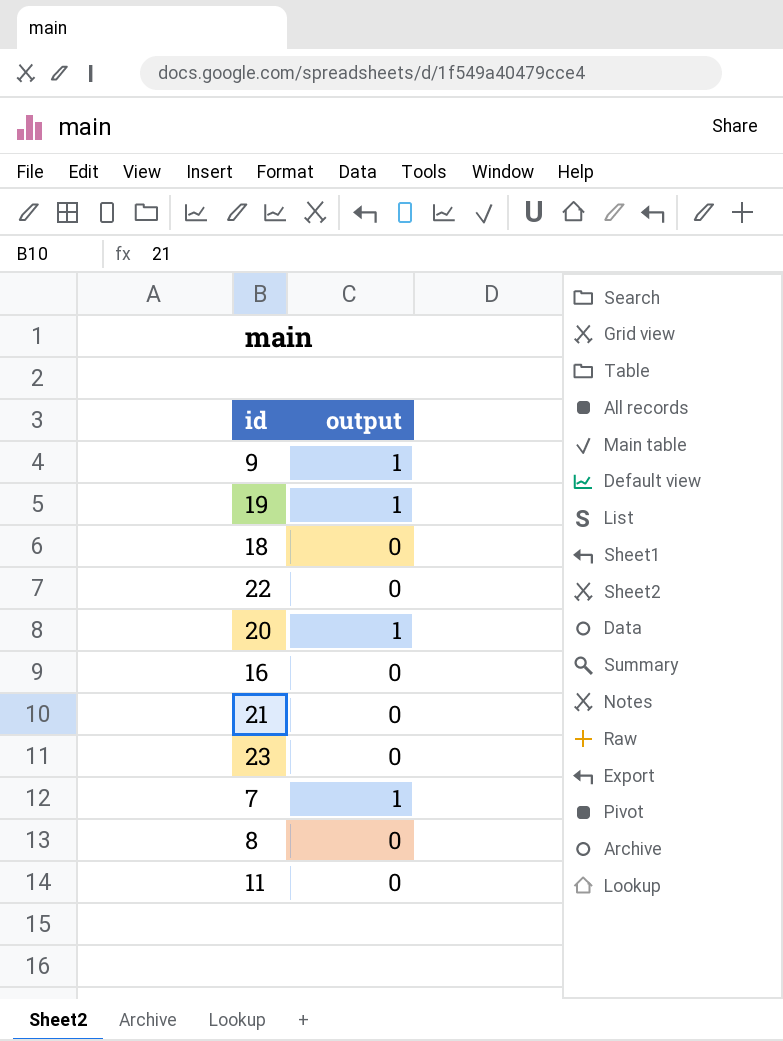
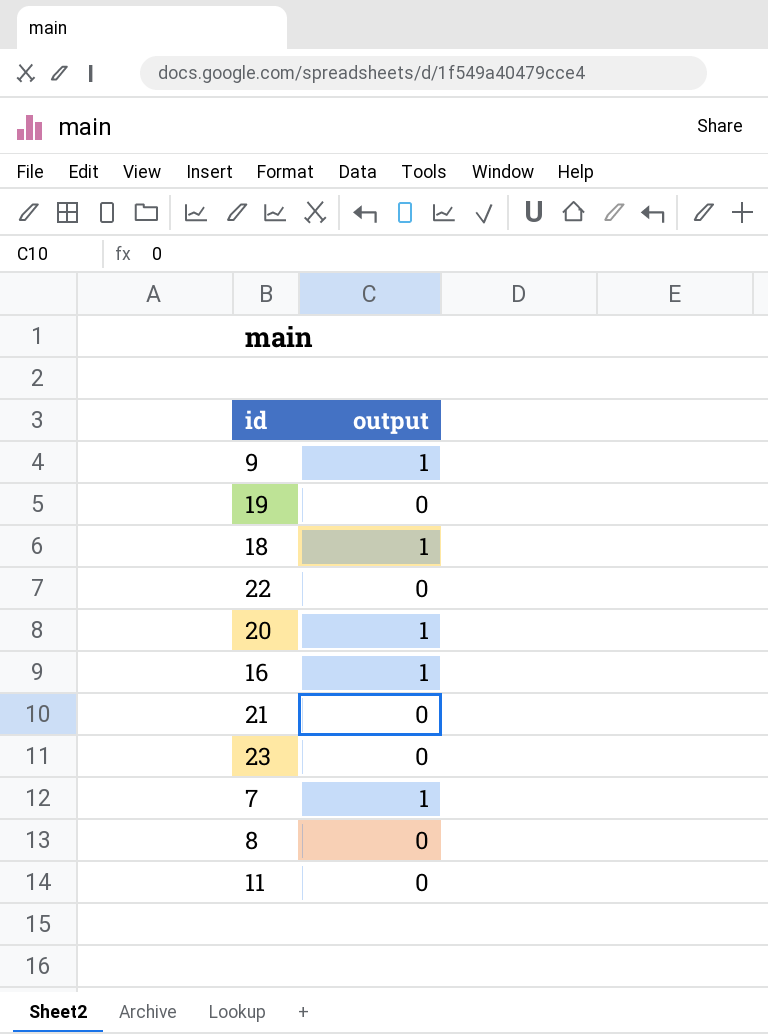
19 | output: 1 -> 0
18 | output: 0 -> 1
16 | output: 0 -> 1

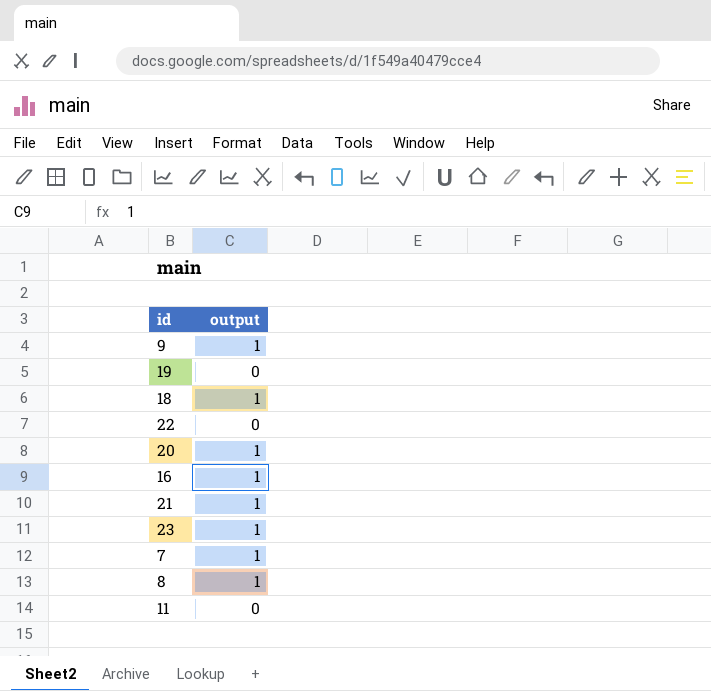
21 | output: 0 -> 1
23 | output: 0 -> 1
8 | output: 0 -> 1

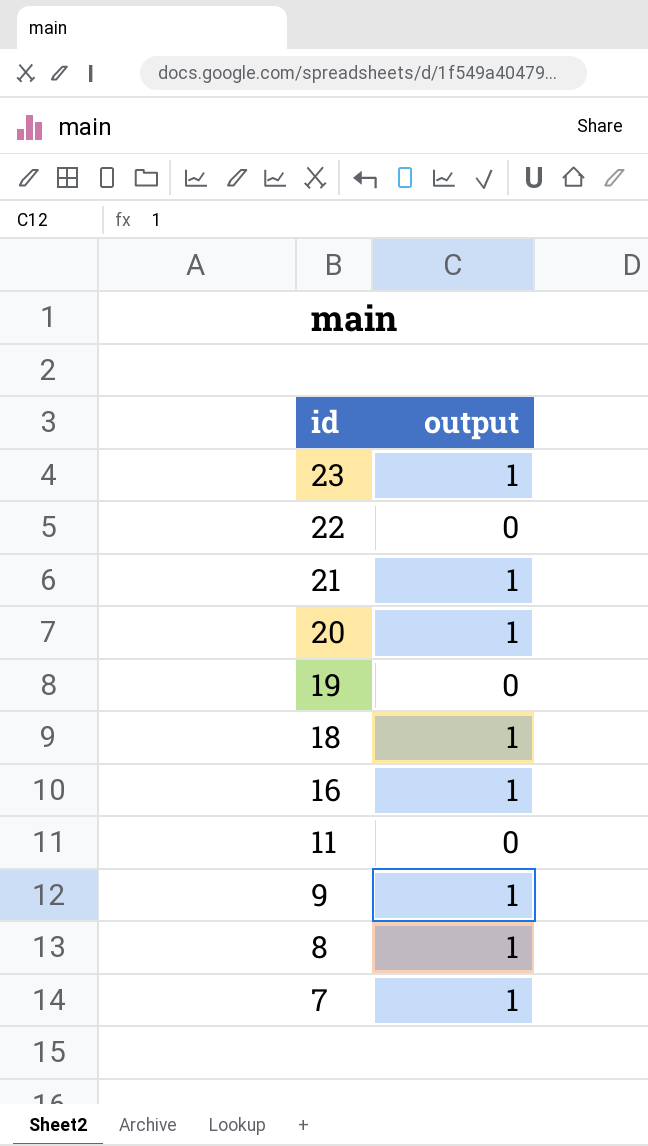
row order: none -> id descending

